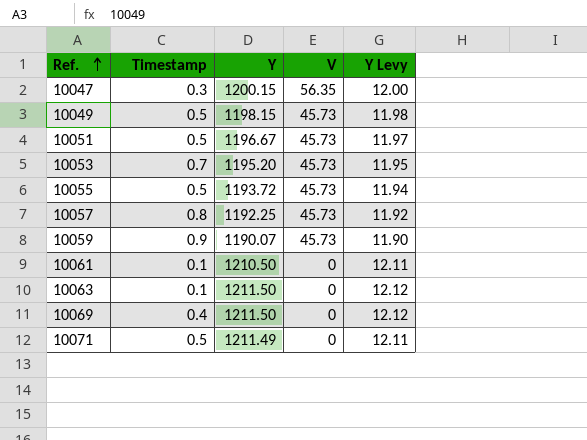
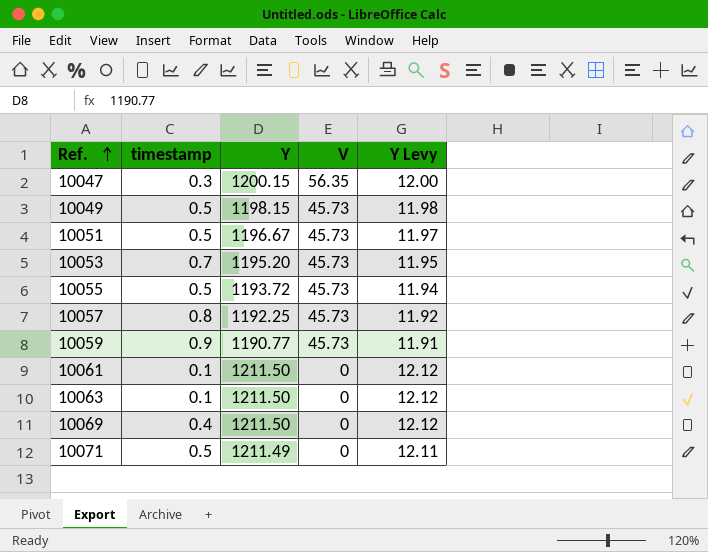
column name: Timestamp -> timestamp
10059 | Y: 1190.07 -> 1190.77
10059 | Y Levy: 11.90 -> 11.91
10061 | Y: 1210.50 -> 1211.50
10061 | Y Levy: 12.11 -> 12.12

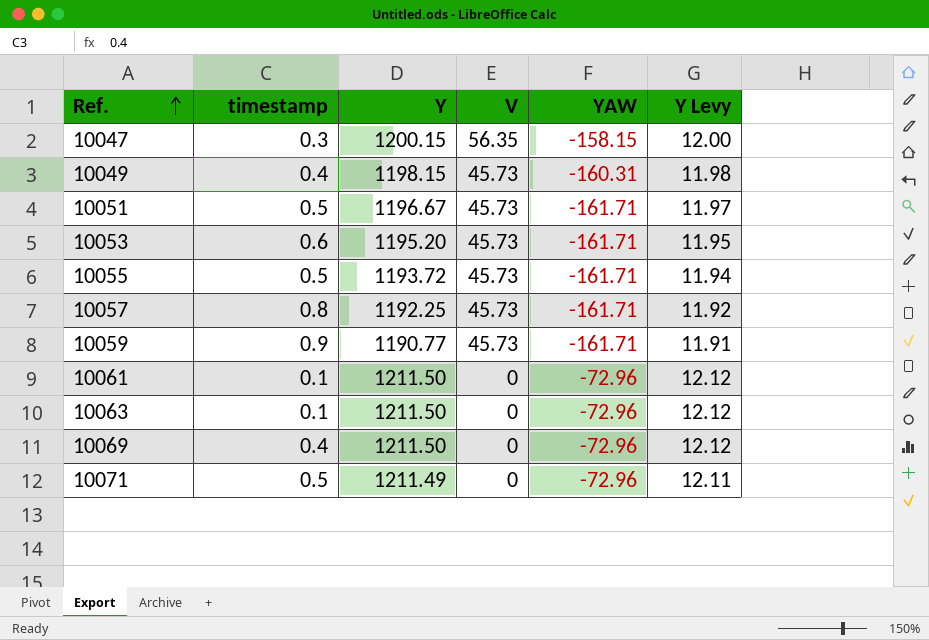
column YAW | position: none -> 5
10049 | timestamp: 0.5 -> 0.4
10053 | timestamp: 0.7 -> 0.6

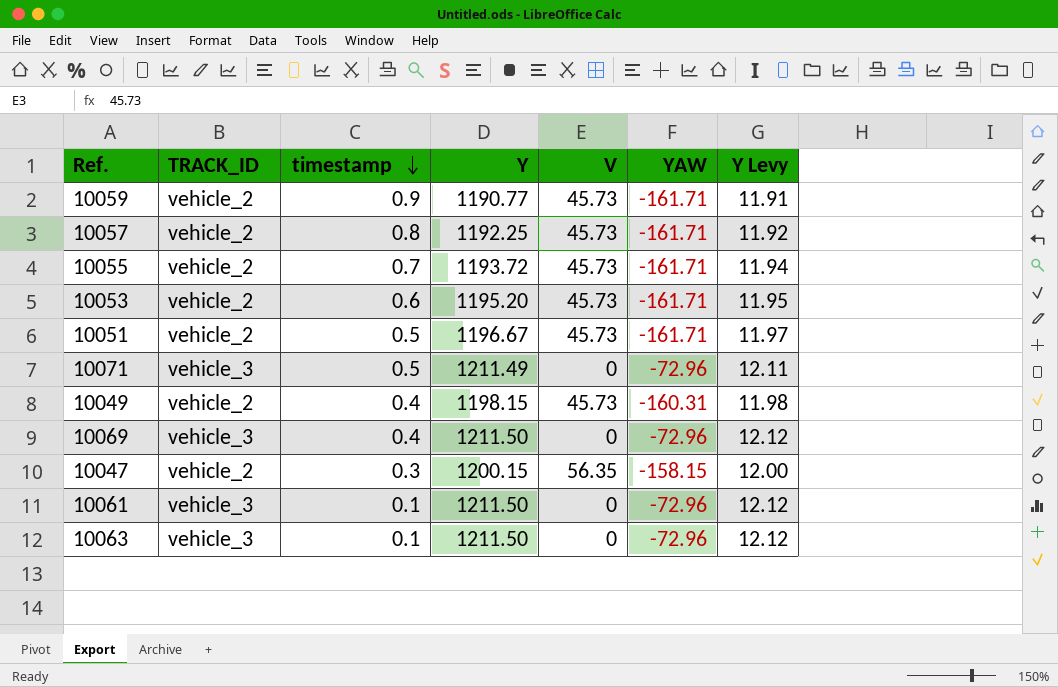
row order: Ref. ascending -> timestamp descending
column TRACK_ID | position: none -> 2
10055 | timestamp: 0.5 -> 0.7

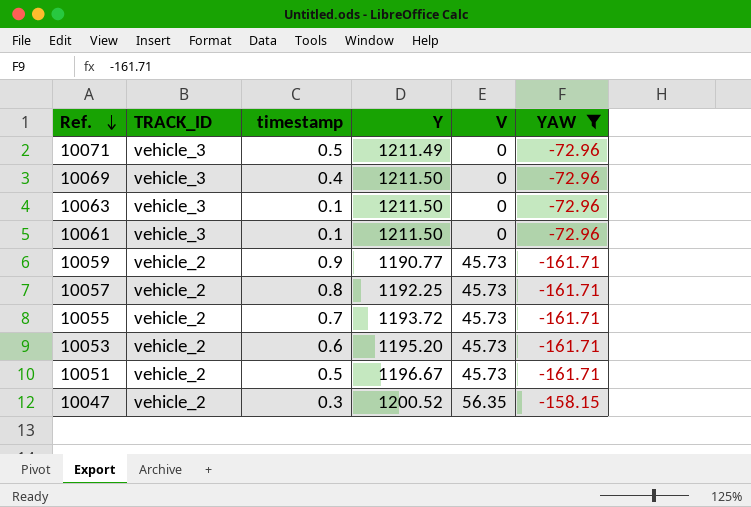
filter: none -> YAW != -160.31
row order: timestamp descending -> Ref. descending
column Y Levy | formula: [Y] * 0.01 -> none
10047 | Y: 1200.15 -> 1200.52

